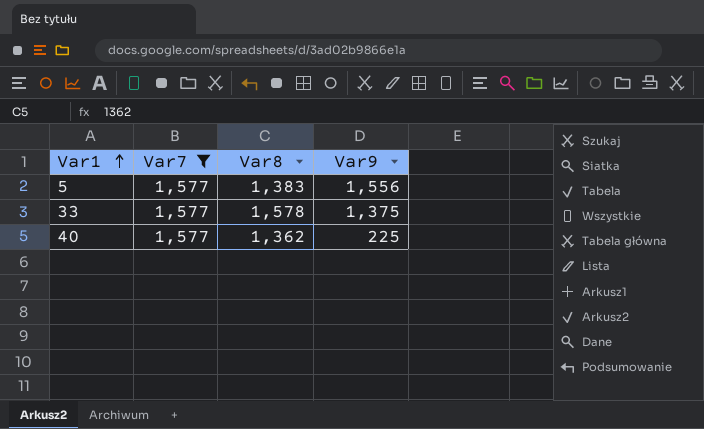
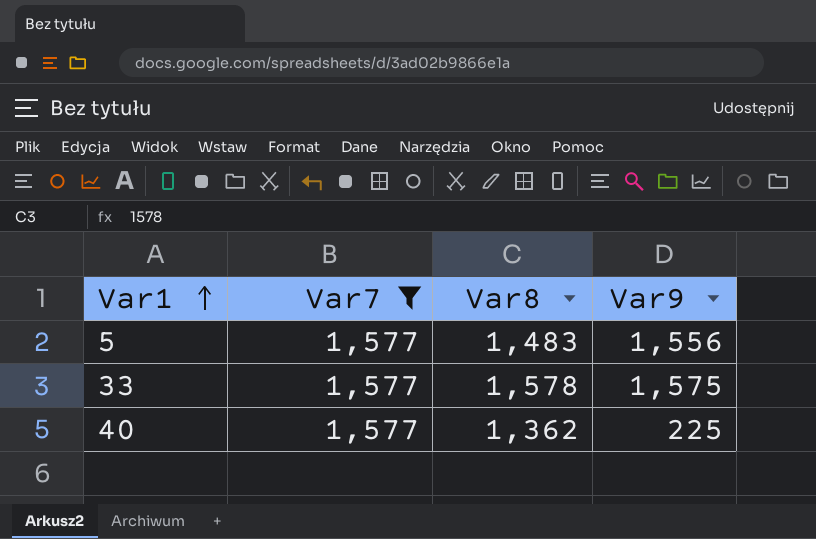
5 | Var8: 1,383 -> 1,483
33 | Var9: 1,375 -> 1,575

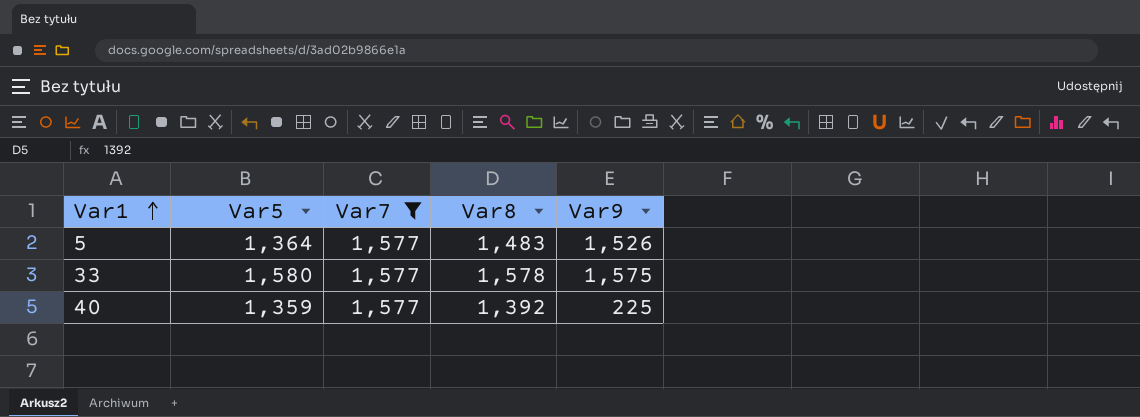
column Var5 | position: none -> 2
5 | Var9: 1,556 -> 1,526
40 | Var8: 1,362 -> 1,392

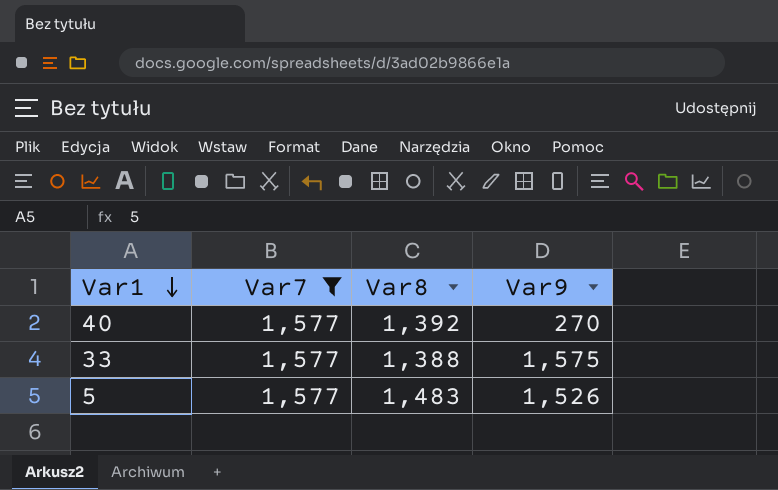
row order: Var1 ascending -> Var1 descending
column Var5 | position: 2 -> none
40 | Var9: 225 -> 270
33 | Var8: 1,578 -> 1,388

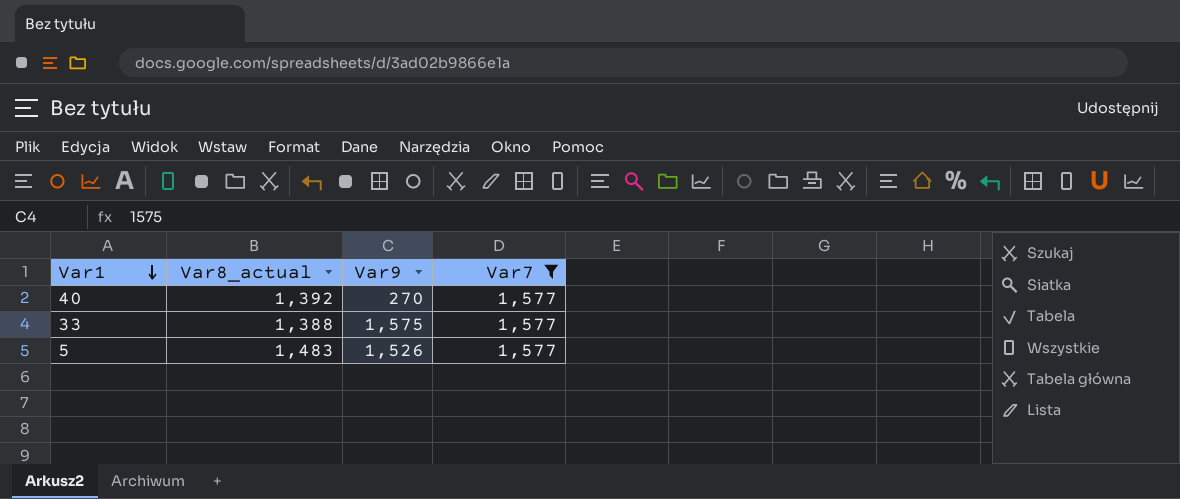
column name: Var8 -> Var8_actual
column Var7 | position: 2 -> 4

